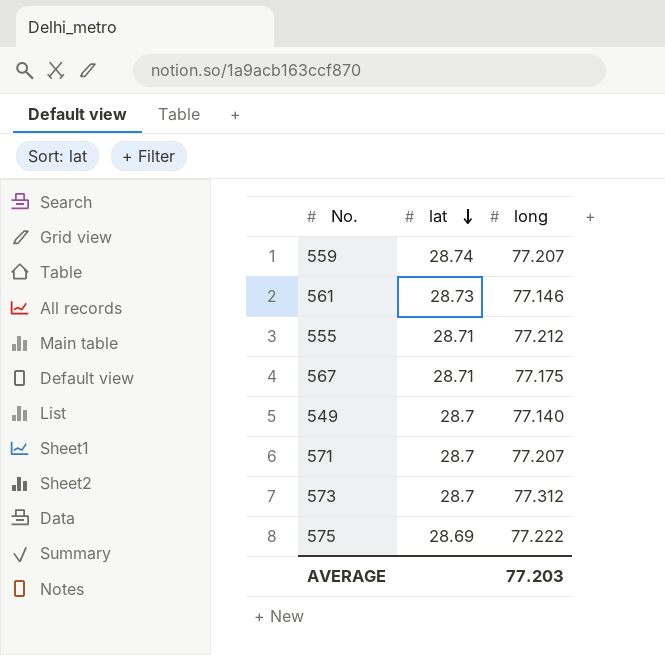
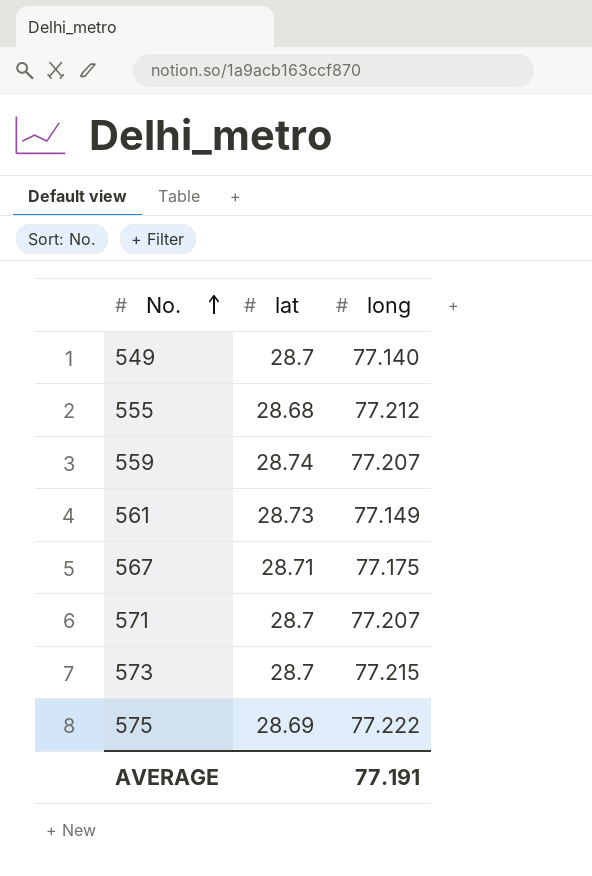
row order: lat descending -> No. ascending
555 | lat: 28.71 -> 28.68
561 | long: 77.146 -> 77.149
573 | long: 77.312 -> 77.215
AVERAGE | long: 77.203 -> 77.191

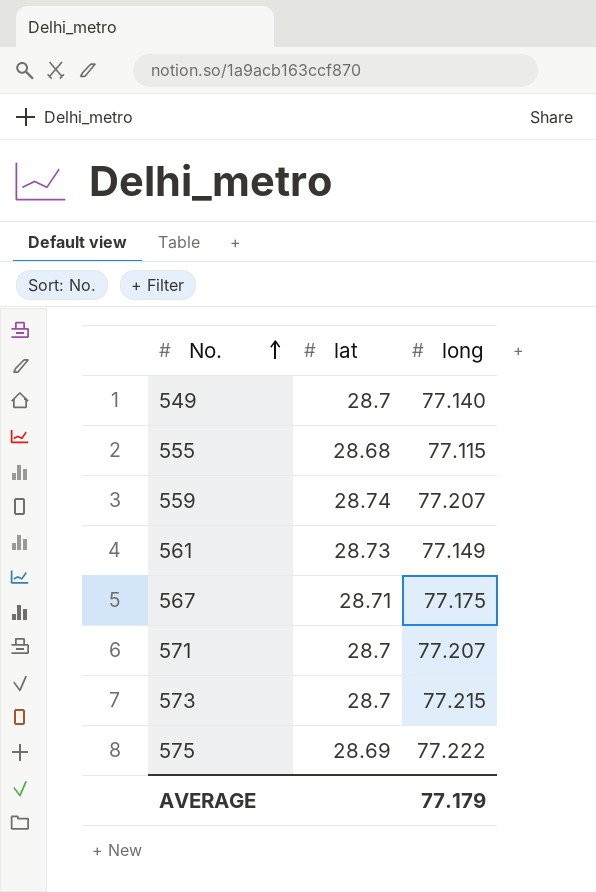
555 | long: 77.212 -> 77.115
AVERAGE | long: 77.191 -> 77.179

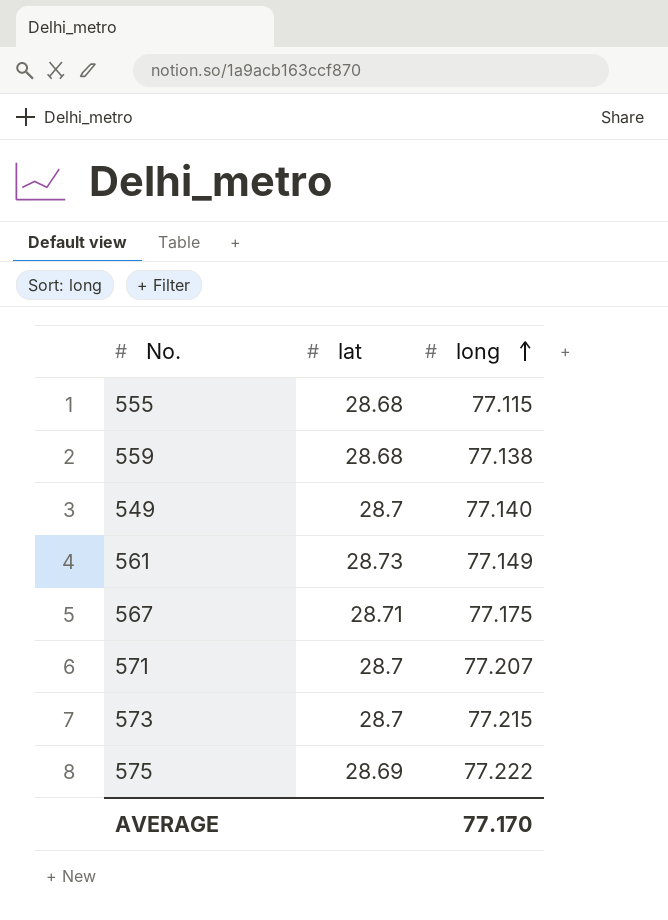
row order: No. ascending -> long ascending
559 | lat: 28.74 -> 28.68
559 | long: 77.207 -> 77.138
AVERAGE | long: 77.179 -> 77.170

